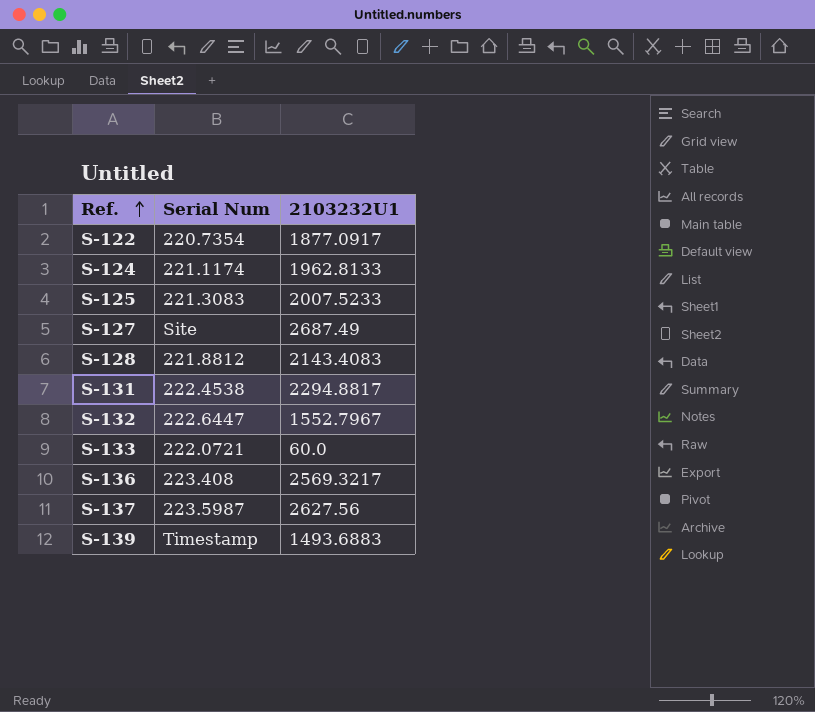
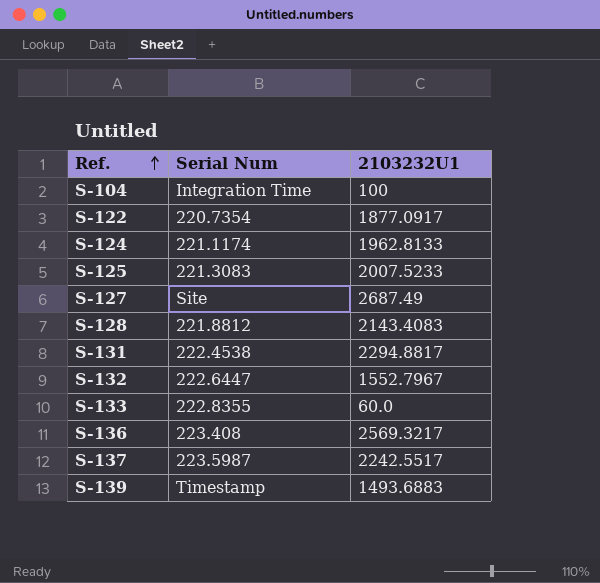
row S-104: none -> Integration Time | 100
S-133 | Serial Num: 222.0721 -> 222.8355
S-137 | 2103232U1: 2627.56 -> 2242.5517

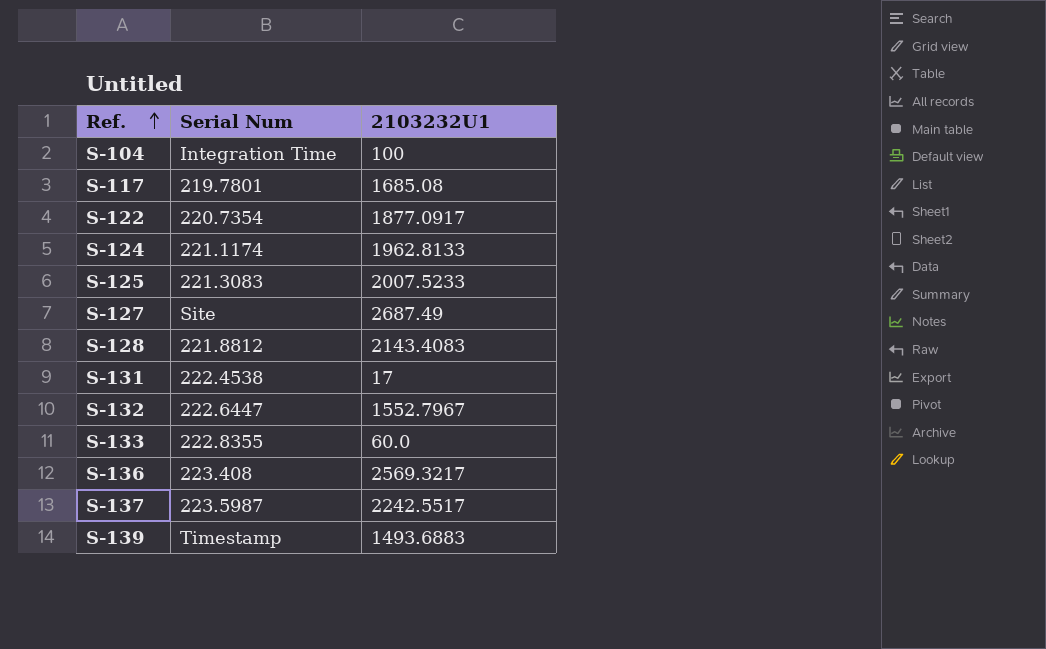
row S-117: none -> 219.7801 | 1685.08
S-131 | 2103232U1: 2294.8817 -> 17

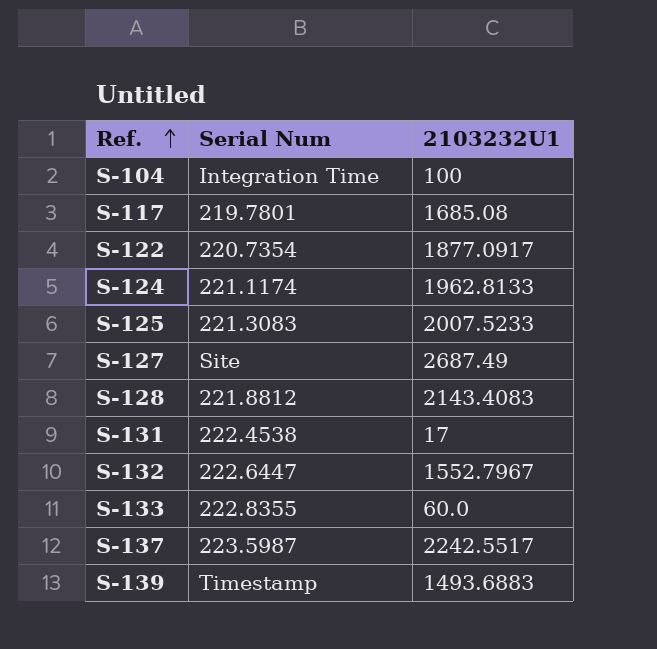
row S-136: 223.408 | 2569.3217 -> none

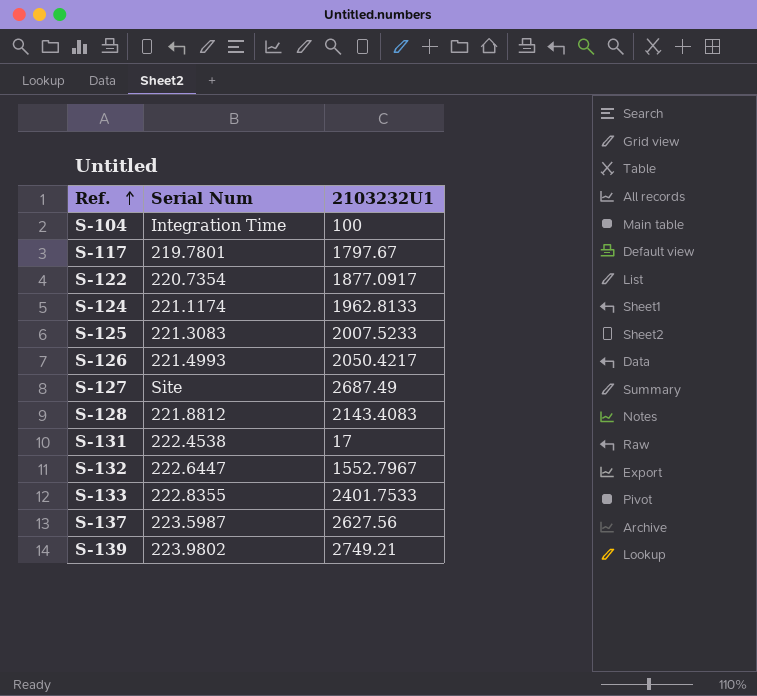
S-117 | 2103232U1: 1685.08 -> 1797.67
row S-126: none -> 221.4993 | 2050.4217
S-133 | 2103232U1: 60.0 -> 2401.7533
S-137 | 2103232U1: 2242.5517 -> 2627.56
S-139 | Serial Num: Timestamp -> 223.9802
S-139 | 2103232U1: 1493.6883 -> 2749.21

